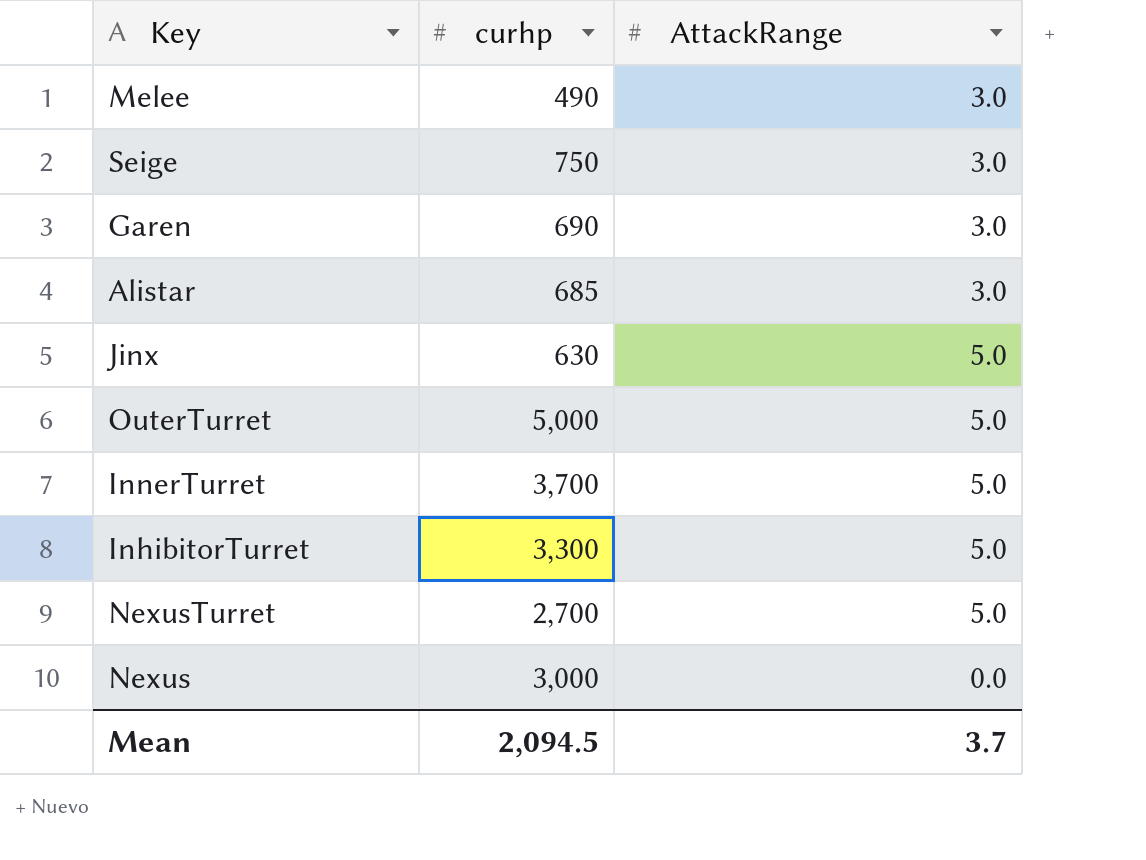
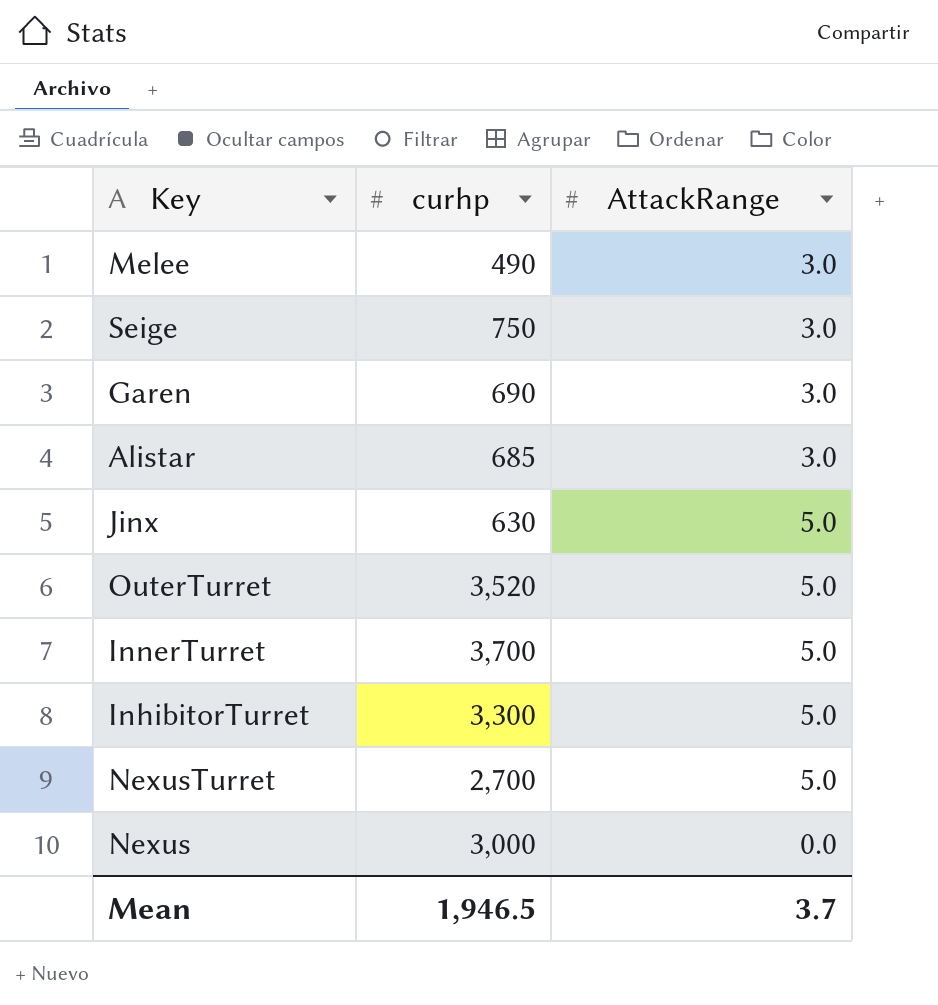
OuterTurret | curhp: 5,000 -> 3,520
Mean | curhp: 2,094.5 -> 1,946.5

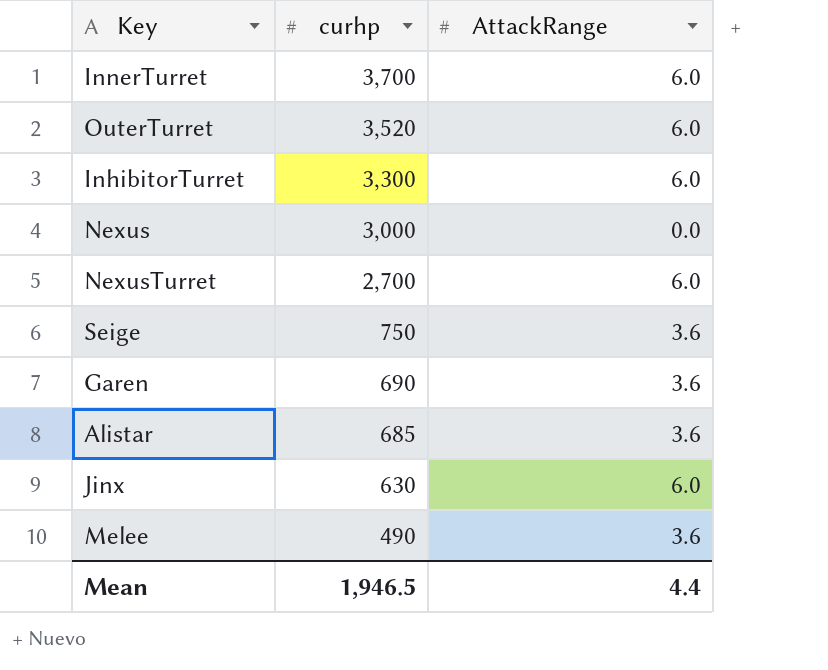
row order: none -> curhp descending
InnerTurret | AttackRange: 5.0 -> 6.0
OuterTurret | AttackRange: 5.0 -> 6.0
InhibitorTurret | AttackRange: 5.0 -> 6.0
NexusTurret | AttackRange: 5.0 -> 6.0
Seige | AttackRange: 3.0 -> 3.6
Garen | AttackRange: 3.0 -> 3.6
Alistar | AttackRange: 3.0 -> 3.6
Jinx | AttackRange: 5.0 -> 6.0
Melee | AttackRange: 3.0 -> 3.6
Mean | AttackRange: 3.7 -> 4.4

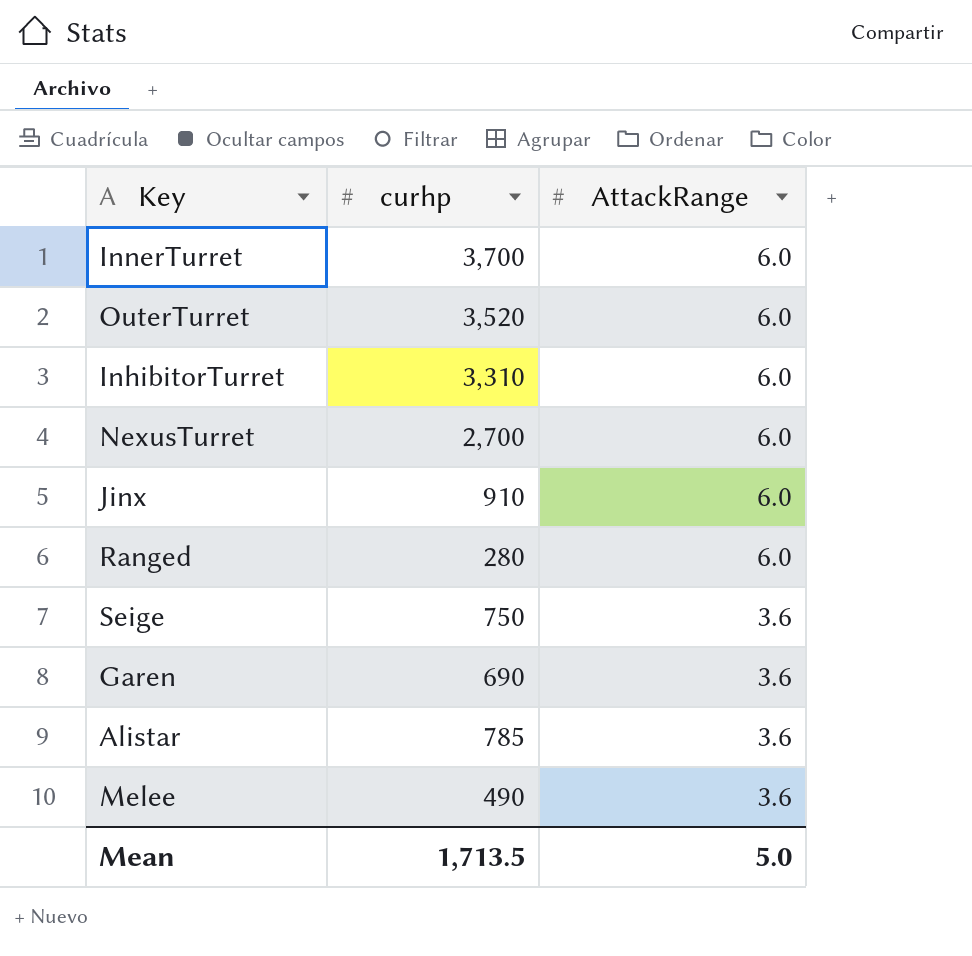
row order: curhp descending -> AttackRange descending
row Nexus: 3,000 | 0.0 -> none
InhibitorTurret | curhp: 3,300 -> 3,310
Jinx | curhp: 630 -> 910
row Ranged: none -> 280 | 6.0
Alistar | curhp: 685 -> 785
Mean | curhp: 1,946.5 -> 1,713.5
Mean | AttackRange: 4.4 -> 5.0

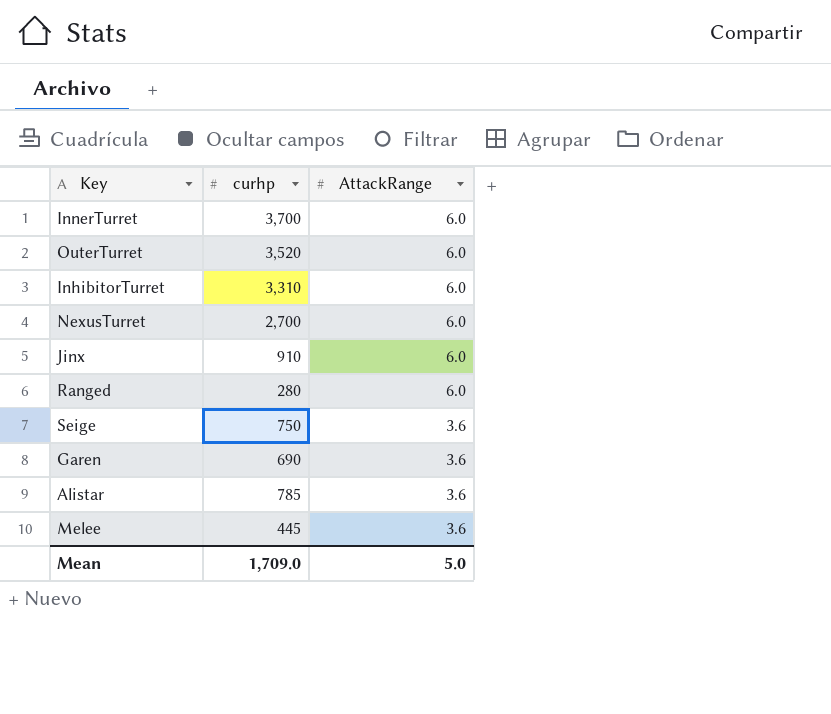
Melee | curhp: 490 -> 445
Mean | curhp: 1,713.5 -> 1,709.0

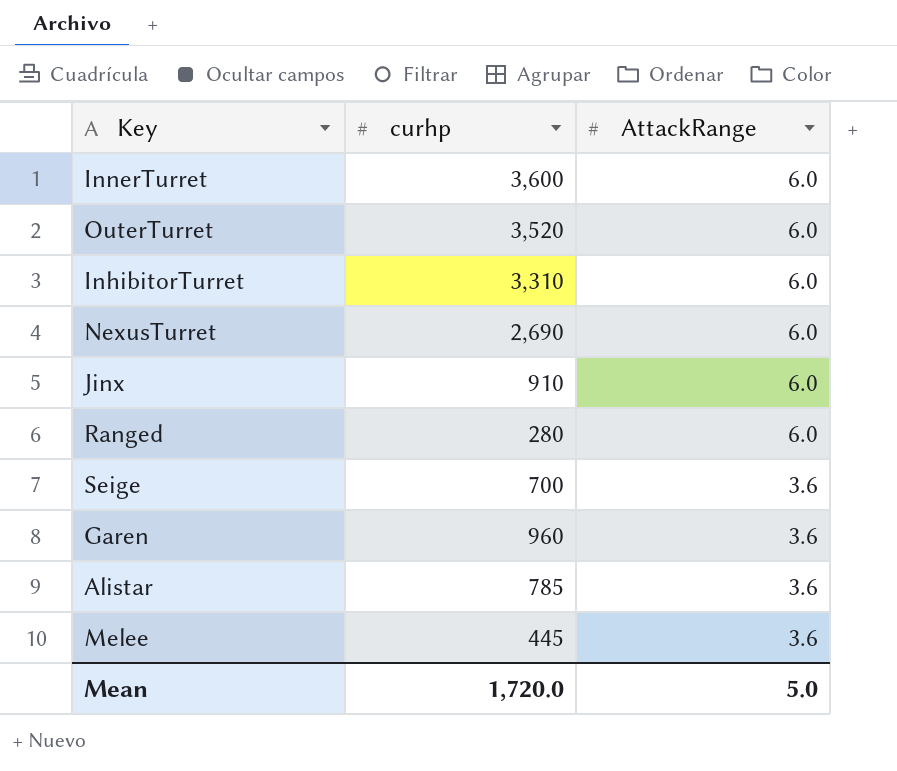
InnerTurret | curhp: 3,700 -> 3,600
NexusTurret | curhp: 2,700 -> 2,690
Seige | curhp: 750 -> 700
Garen | curhp: 690 -> 960
Mean | curhp: 1,709.0 -> 1,720.0

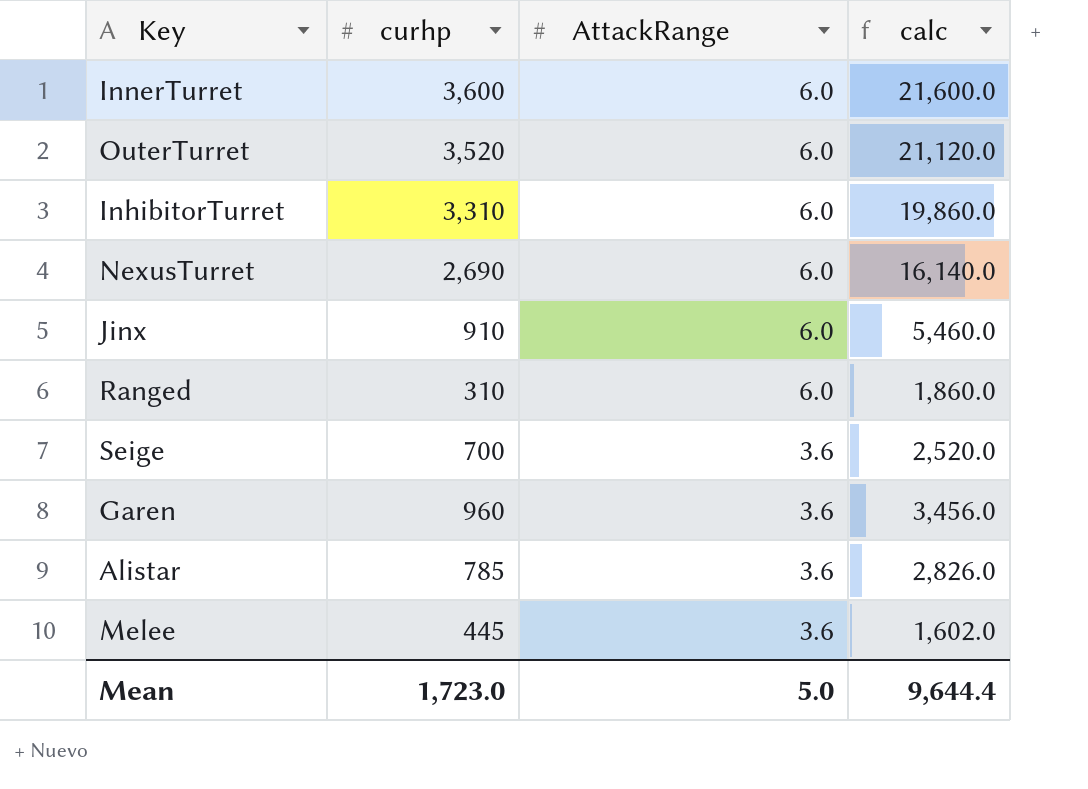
column calc | formula: none -> [curhp] * [AttackRange]
Ranged | curhp: 280 -> 310
Mean | curhp: 1,720.0 -> 1,723.0

